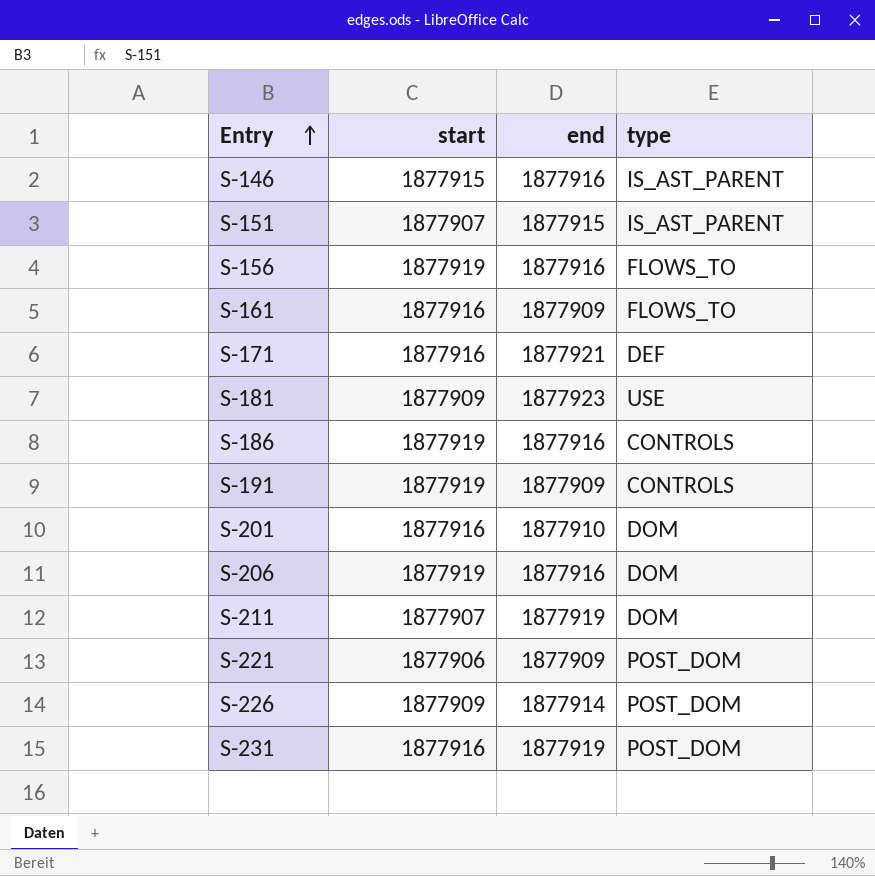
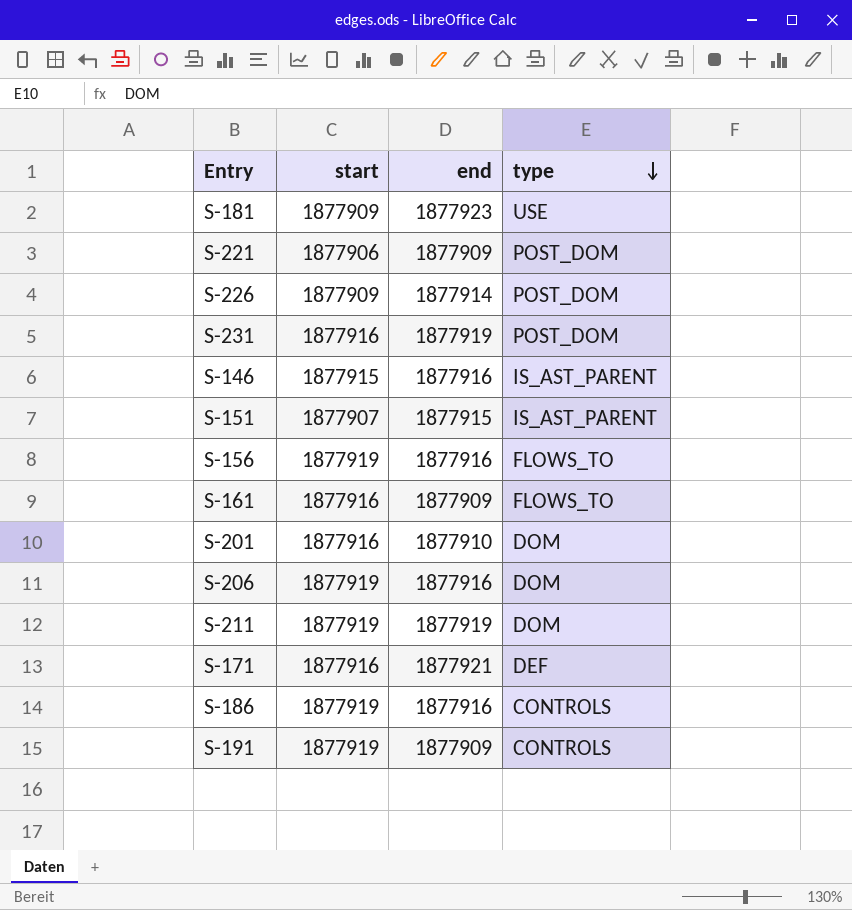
row order: Entry ascending -> type descending
S-211 | start: 1877907 -> 1877919

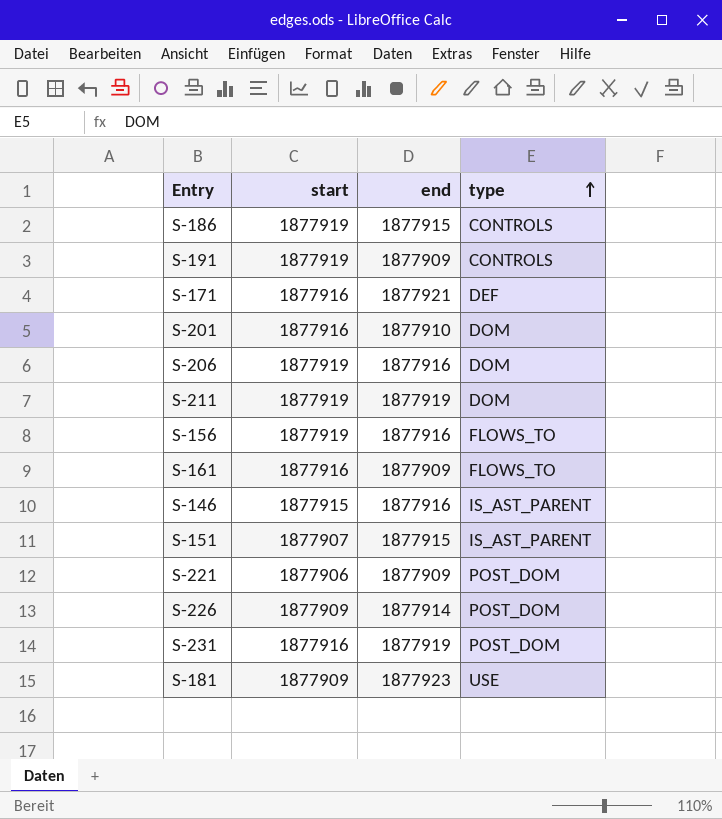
row order: type descending -> type ascending
S-186 | end: 1877916 -> 1877915

